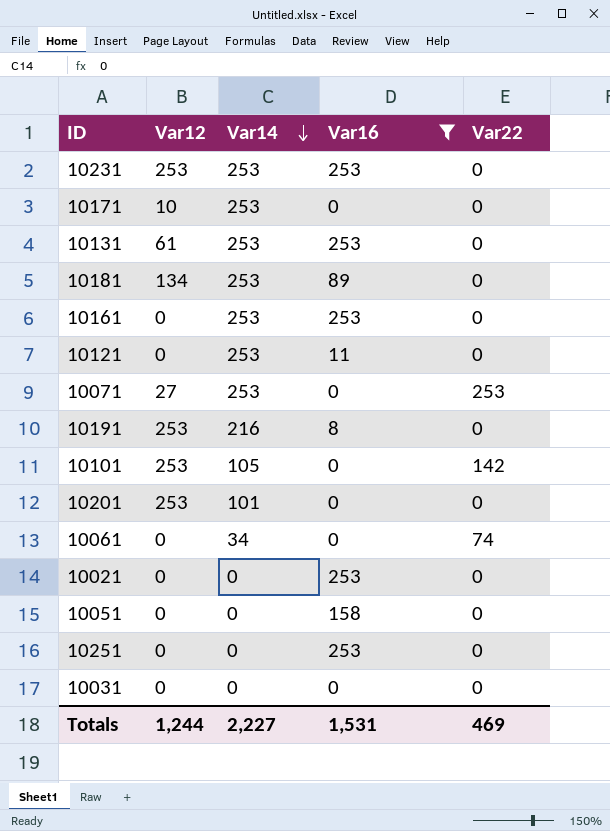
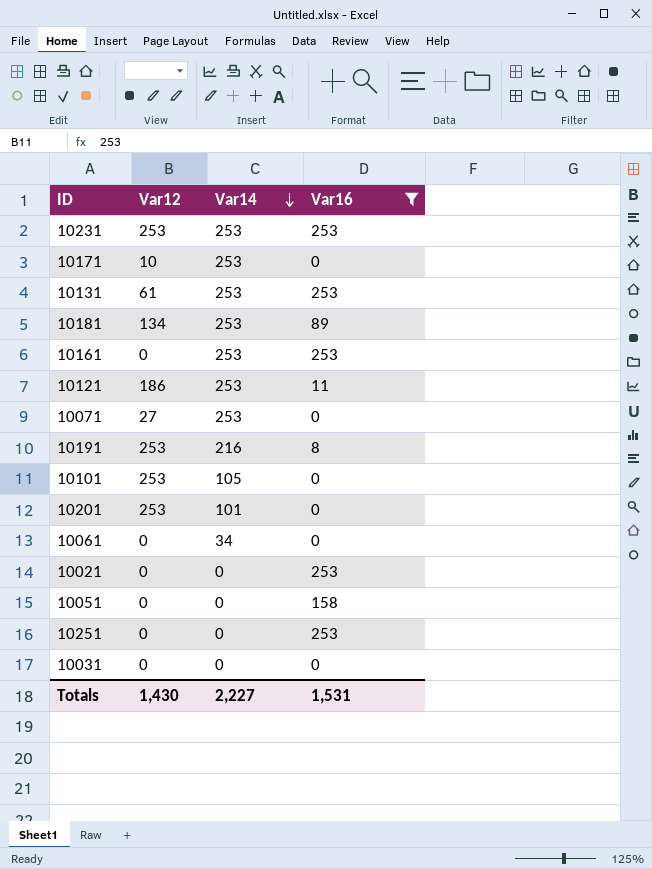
column Var22 | position: 5 -> none
10121 | Var12: 0 -> 186
Totals | Var12: 1,244 -> 1,430

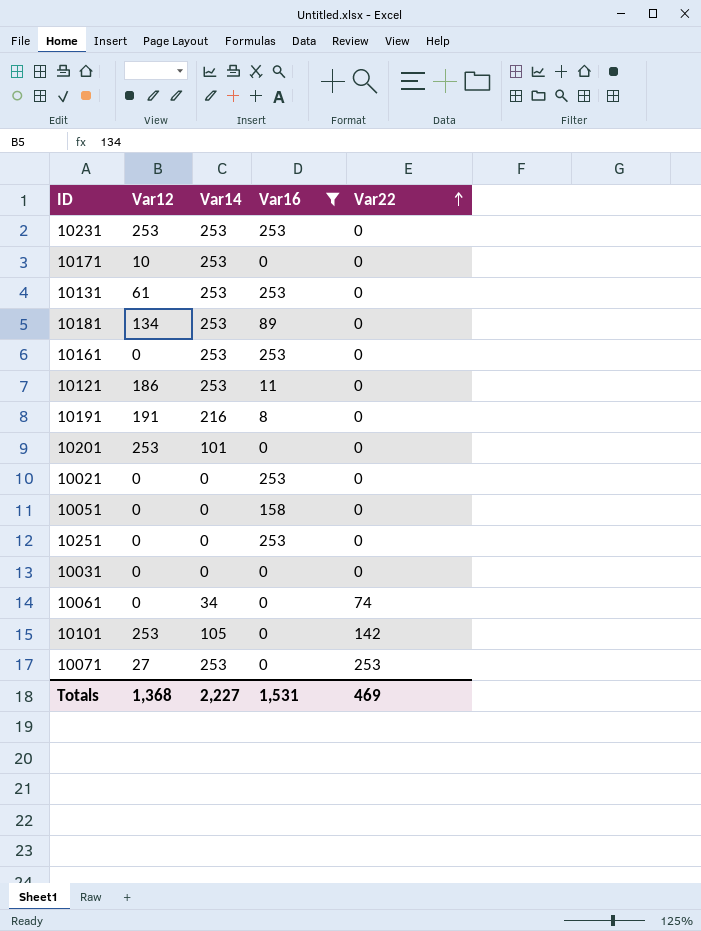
row order: Var14 descending -> Var22 ascending
column Var22 | position: none -> 5
10191 | Var12: 253 -> 191
Totals | Var12: 1,430 -> 1,368

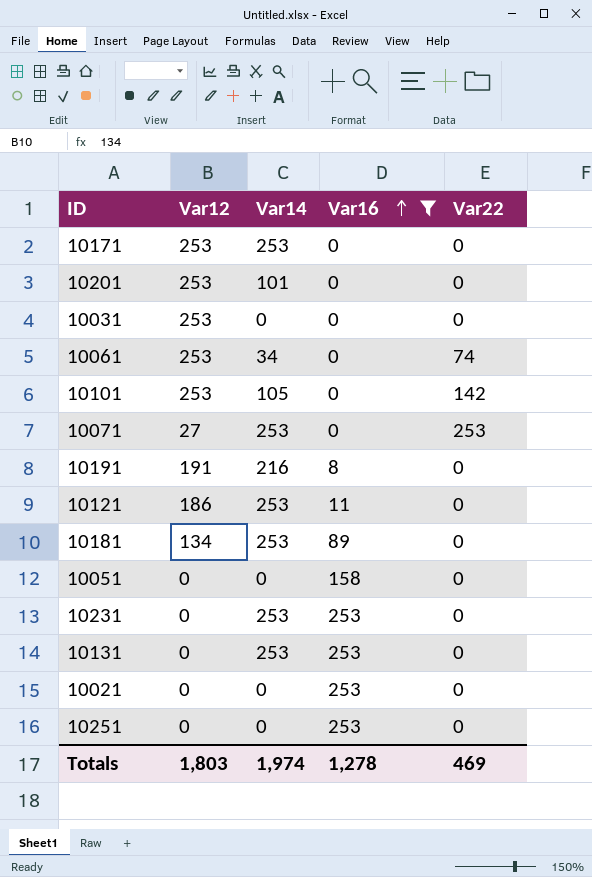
row order: Var22 ascending -> Var16 ascending
row 10161: 0 | 253 | 253 | 0 -> none
10171 | Var12: 10 -> 253
10031 | Var12: 0 -> 253
10061 | Var12: 0 -> 253
10231 | Var12: 253 -> 0
10131 | Var12: 61 -> 0
Totals | Var12: 1,368 -> 1,803
Totals | Var14: 2,227 -> 1,974
Totals | Var16: 1,531 -> 1,278

